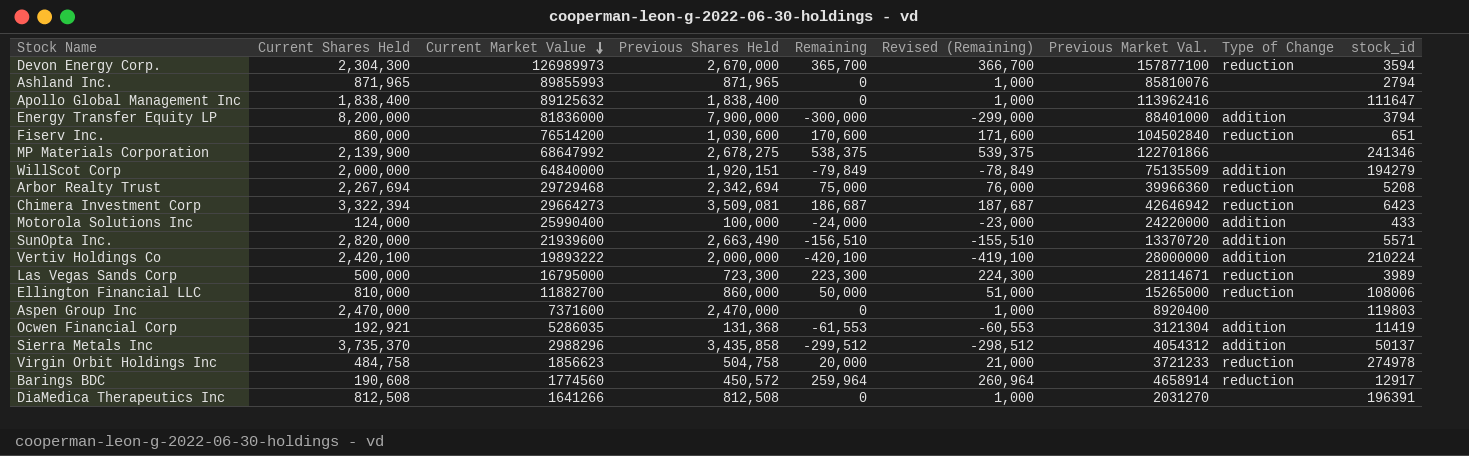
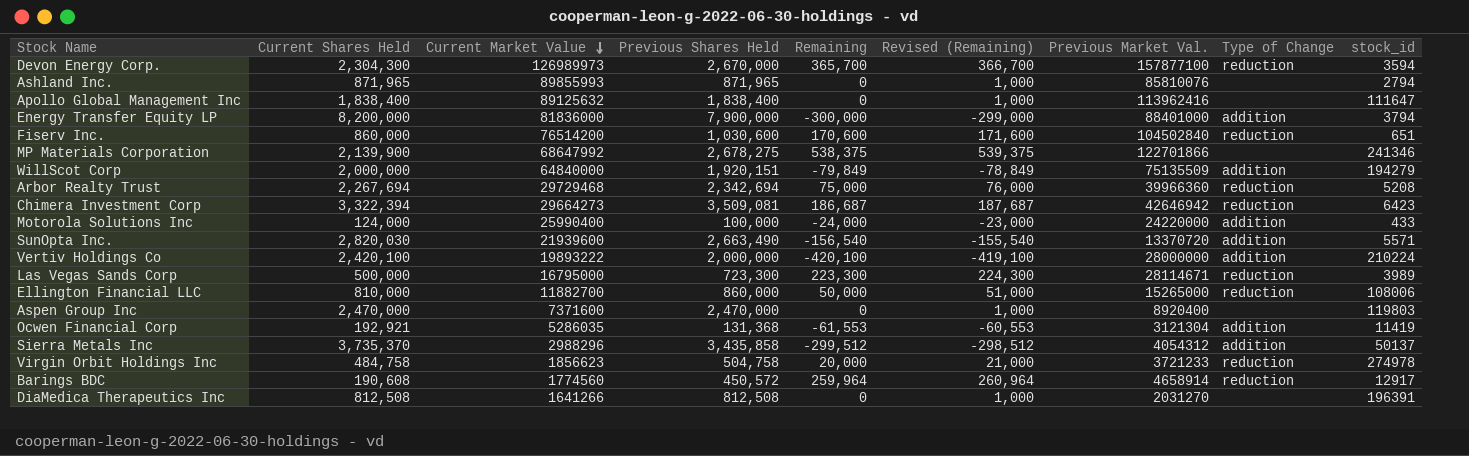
SunOpta Inc. | Current Shares Held: 2,820,000 -> 2,820,030
SunOpta Inc. | Remaining: -156,510 -> -156,540
SunOpta Inc. | Revised (Remaining): -155,510 -> -155,540

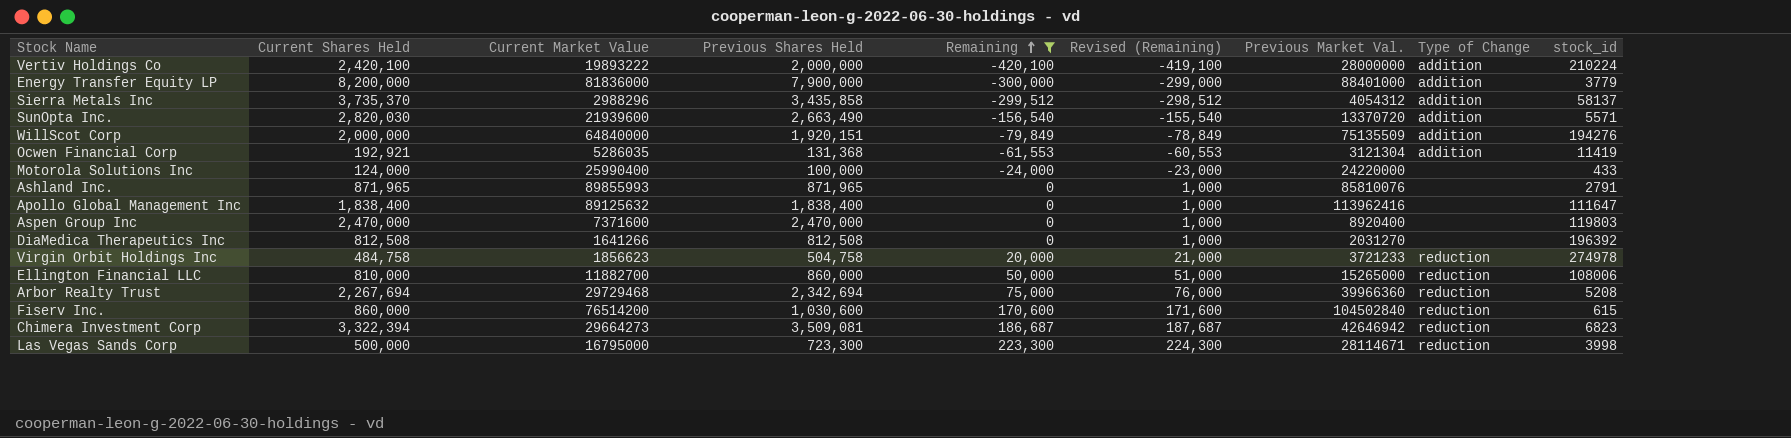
filter: none -> Remaining <= 223,300
row order: Current Market Value descending -> Remaining ascending
Energy Transfer Equity LP | stock_id: 3794 -> 3779
Sierra Metals Inc | stock_id: 50137 -> 58137
WillScot Corp | stock_id: 194279 -> 194276
Motorola Solutions Inc | Type of Change: addition -> none
Ashland Inc. | stock_id: 2794 -> 2791
DiaMedica Therapeutics Inc | stock_id: 196391 -> 196392
Fiserv Inc. | stock_id: 651 -> 615
Chimera Investment Corp | stock_id: 6423 -> 6823
Las Vegas Sands Corp | stock_id: 3989 -> 3998

